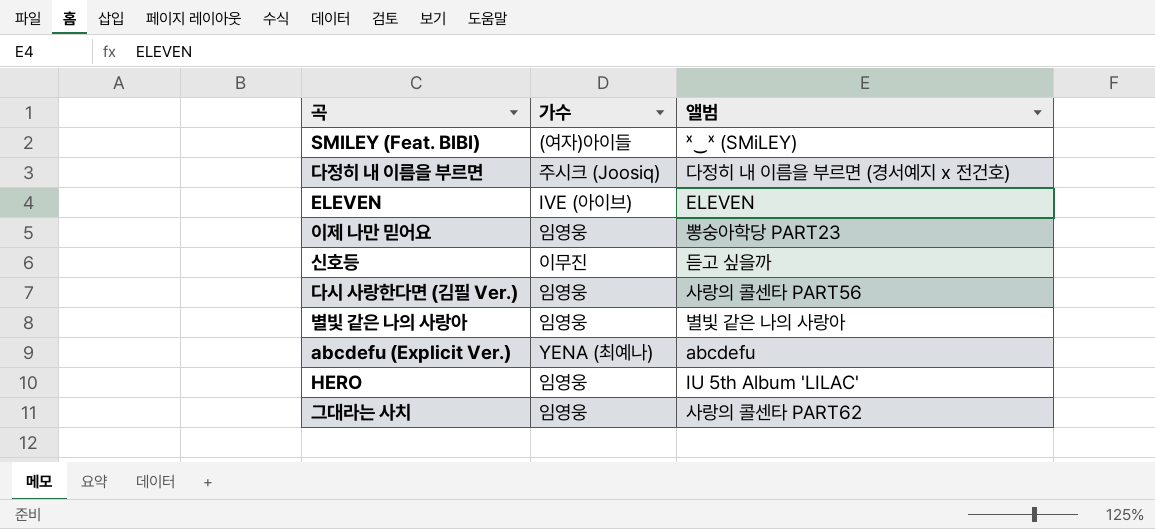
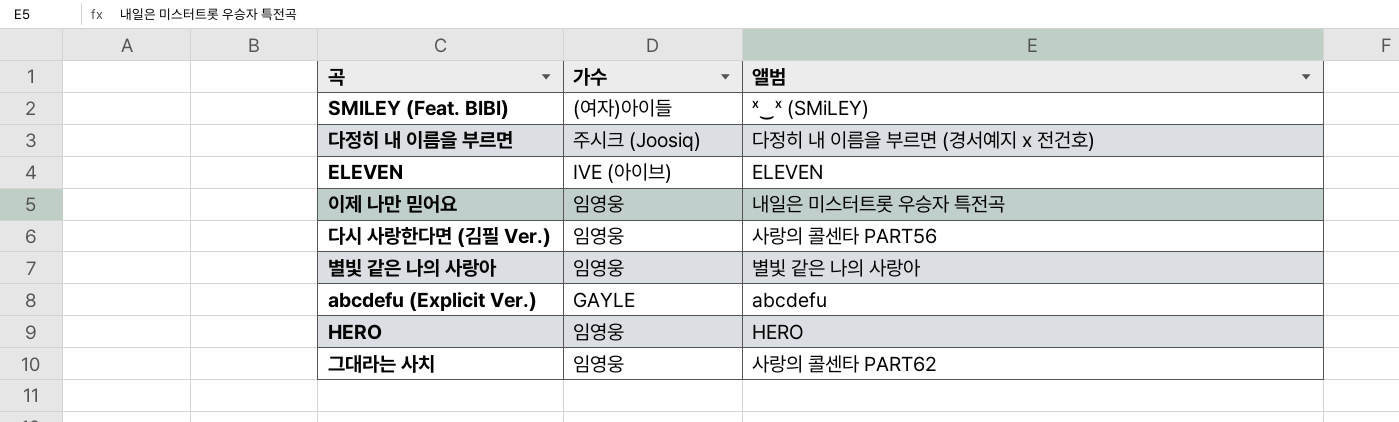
row 신호등: 이무진 | 듣고 싶을까 -> none
이제 나만 믿어요 | 앨범: 뽕숭아학당 PART23 -> 내일은 미스터트롯 우승자 특전곡
abcdefu (Explicit Ver.) | 가수: YENA (최예나) -> GAYLE
HERO | 앨범: IU 5th Album 'LILAC' -> HERO

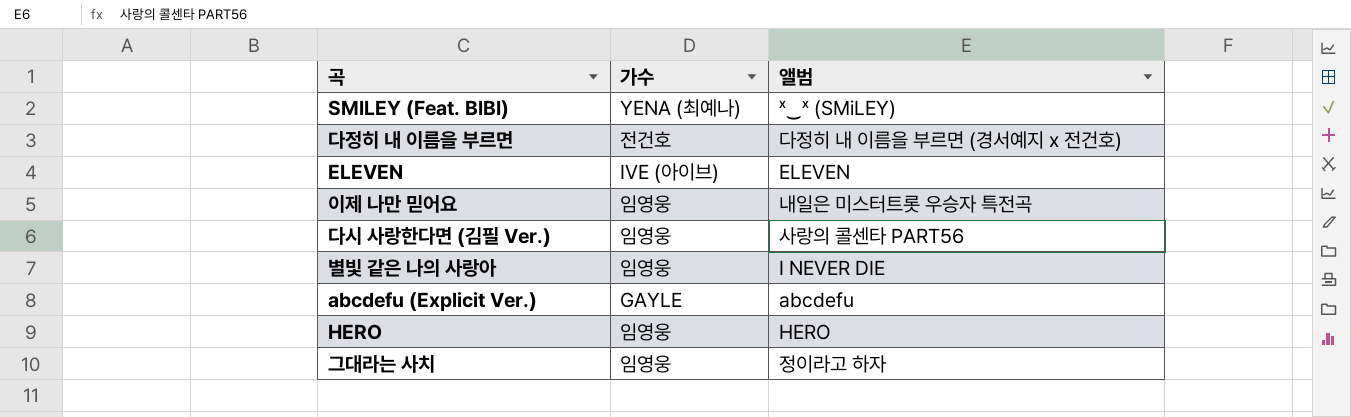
SMILEY (Feat. BIBI) | 가수: (여자)아이들 -> YENA (최예나)
다정히 내 이름을 부르면 | 가수: 주시크 (Joosiq) -> 전건호
별빛 같은 나의 사랑아 | 앨범: 별빛 같은 나의 사랑아 -> I NEVER DIE
그대라는 사치 | 앨범: 사랑의 콜센타 PART62 -> 정이라고 하자

